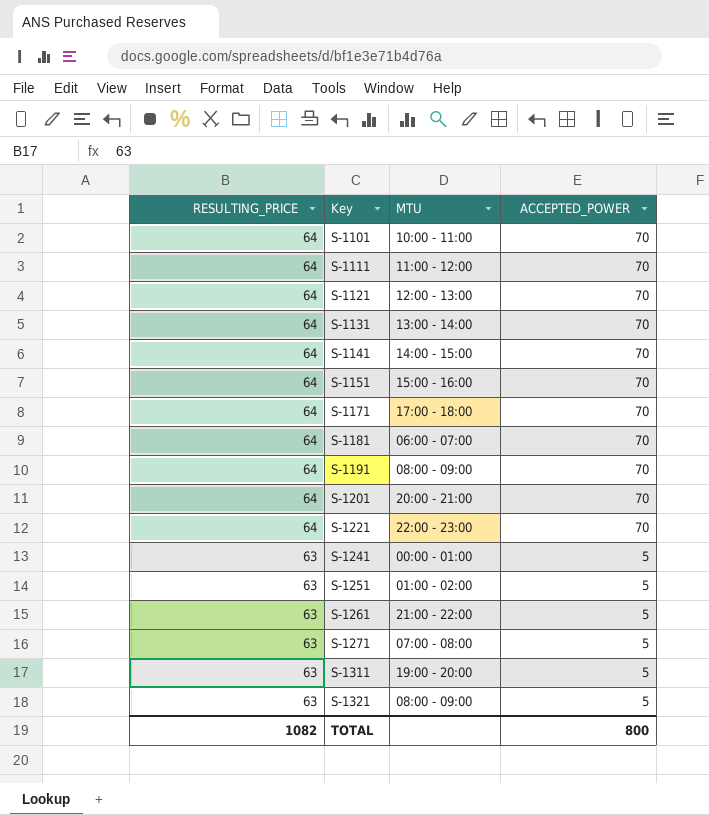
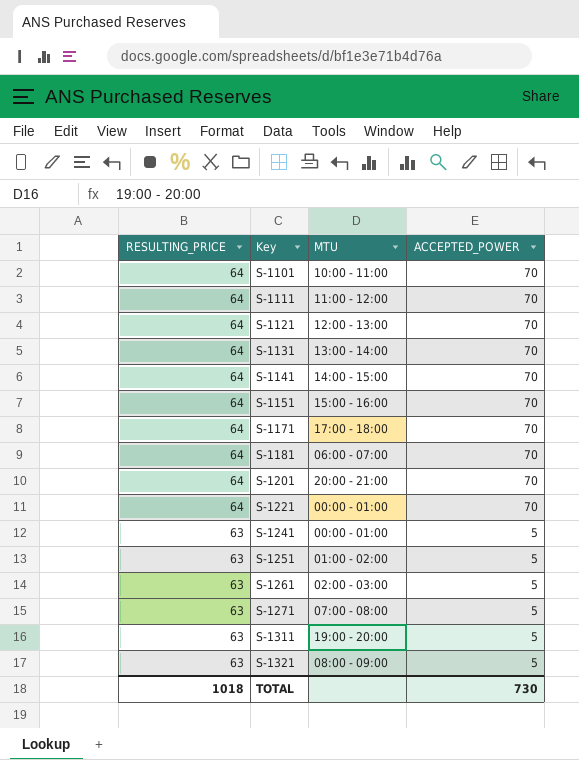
row S-1191: 64 | 08:00 - 09:00 | 70 -> none
S-1221 | MTU: 22:00 - 23:00 -> 00:00 - 01:00
S-1261 | MTU: 21:00 - 22:00 -> 02:00 - 03:00
TOTAL | RESULTING_PRICE: 1082 -> 1018
TOTAL | ACCEPTED_POWER: 800 -> 730

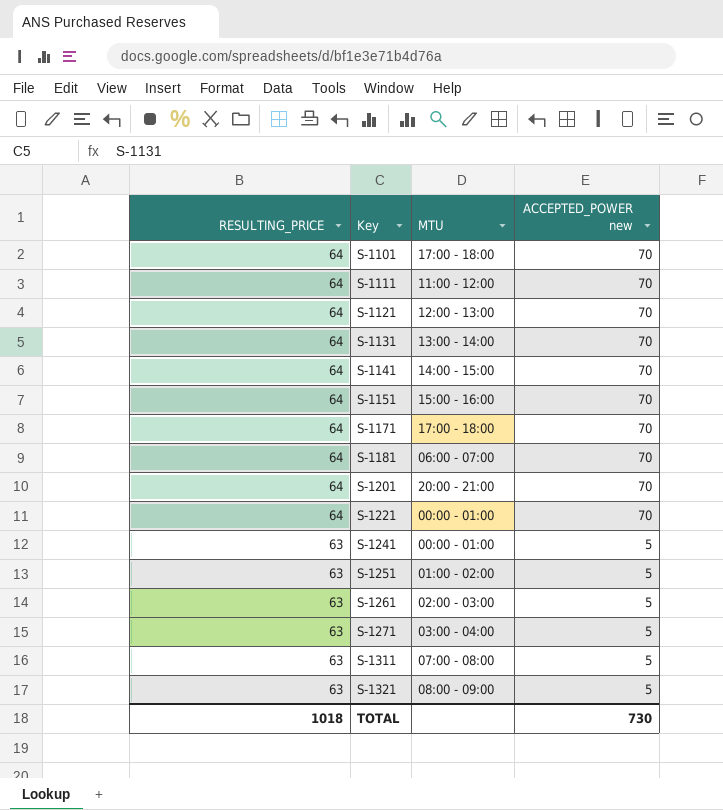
column name: ACCEPTED_POWER -> ACCEPTED_POWER new
S-1101 | MTU: 10:00 - 11:00 -> 17:00 - 18:00
S-1271 | MTU: 07:00 - 08:00 -> 03:00 - 04:00
S-1311 | MTU: 19:00 - 20:00 -> 07:00 - 08:00

